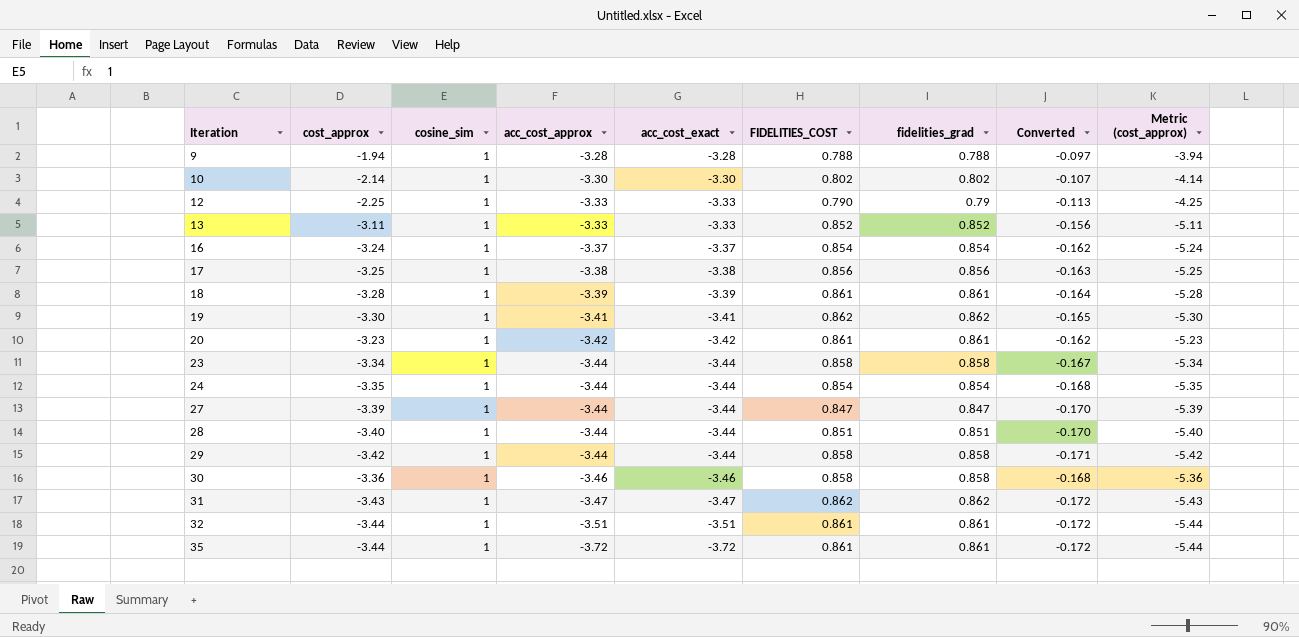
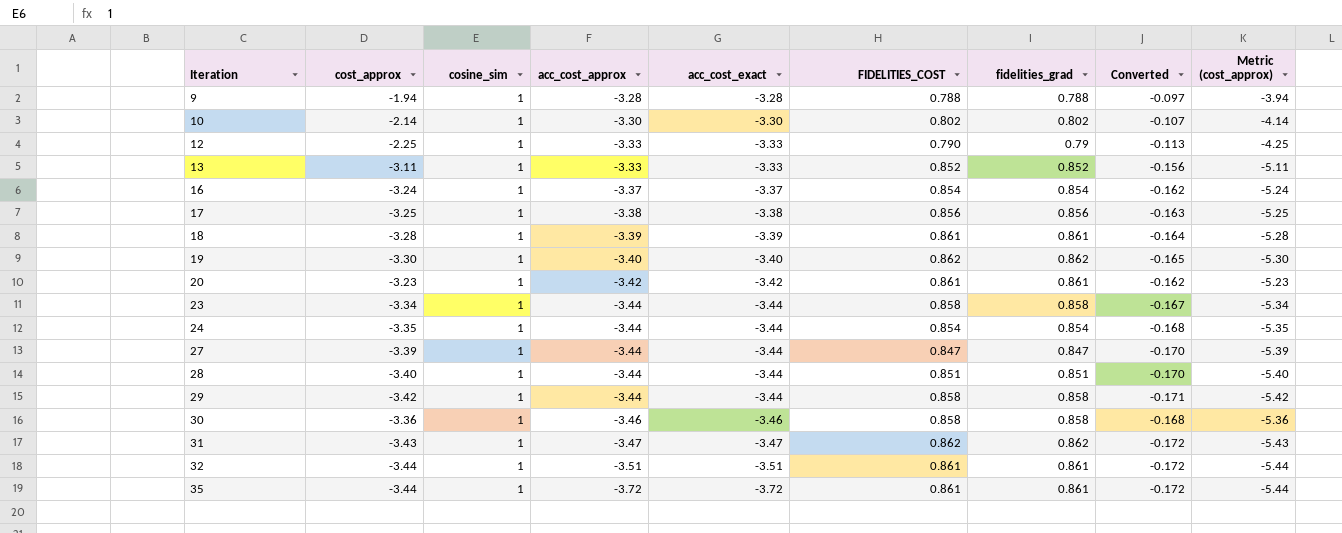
19 | acc_cost_approx: -3.41 -> -3.40
19 | acc_cost_exact: -3.41 -> -3.40

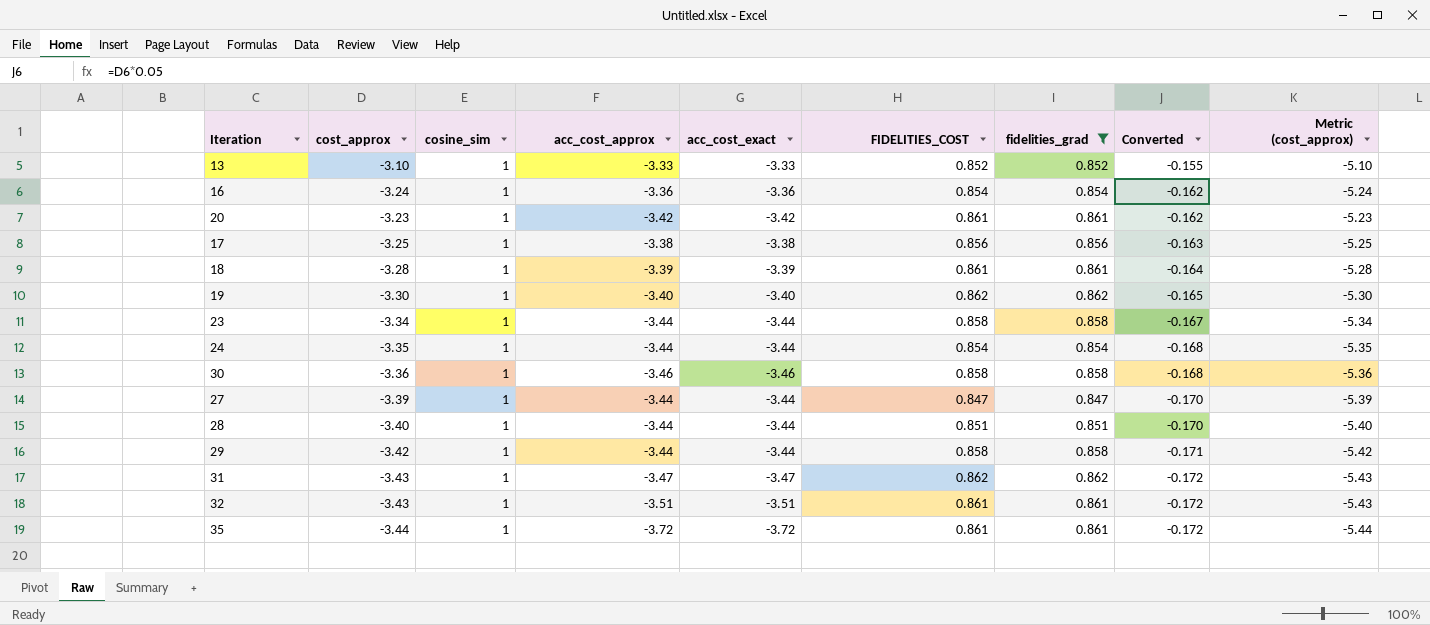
filter: none -> fidelities_grad >= 0.847
row order: Iteration ascending -> Converted descending
13 | cost_approx: -3.11 -> -3.10
13 | Converted: -0.156 -> -0.155
13 | Metric (cost_approx): -5.11 -> -5.10
16 | acc_cost_approx: -3.37 -> -3.36
16 | acc_cost_exact: -3.37 -> -3.36
32 | cost_approx: -3.44 -> -3.43
32 | Metric (cost_approx): -5.44 -> -5.43

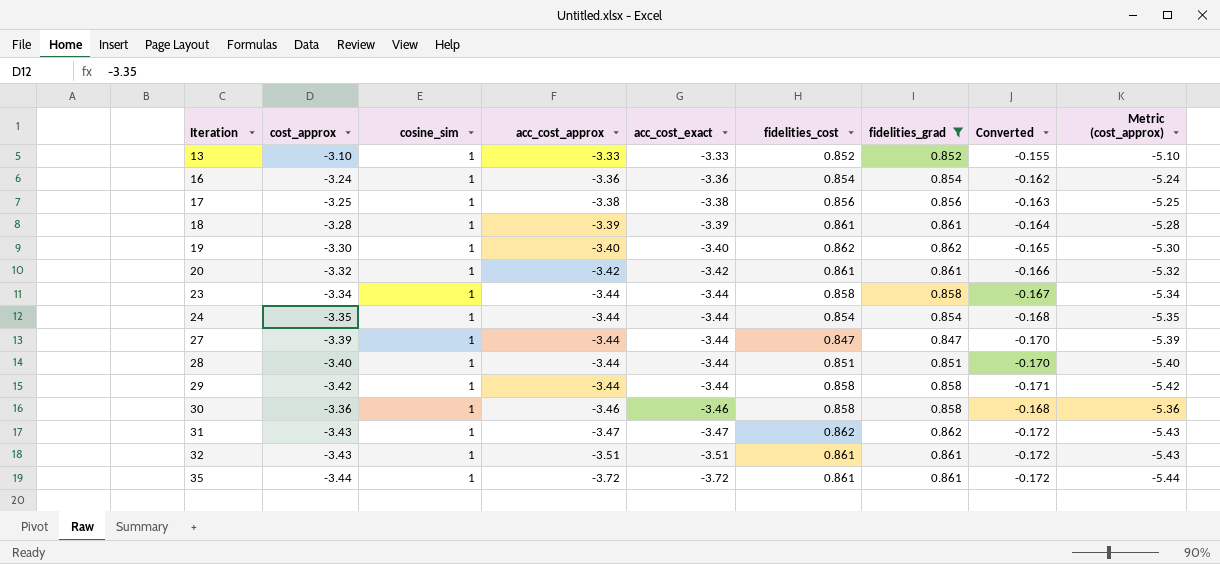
row order: Converted descending -> Iteration ascending
column name: FIDELITIES_COST -> fidelities_cost
20 | cost_approx: -3.23 -> -3.32
20 | Converted: -0.162 -> -0.166
20 | Metric (cost_approx): -5.23 -> -5.32

